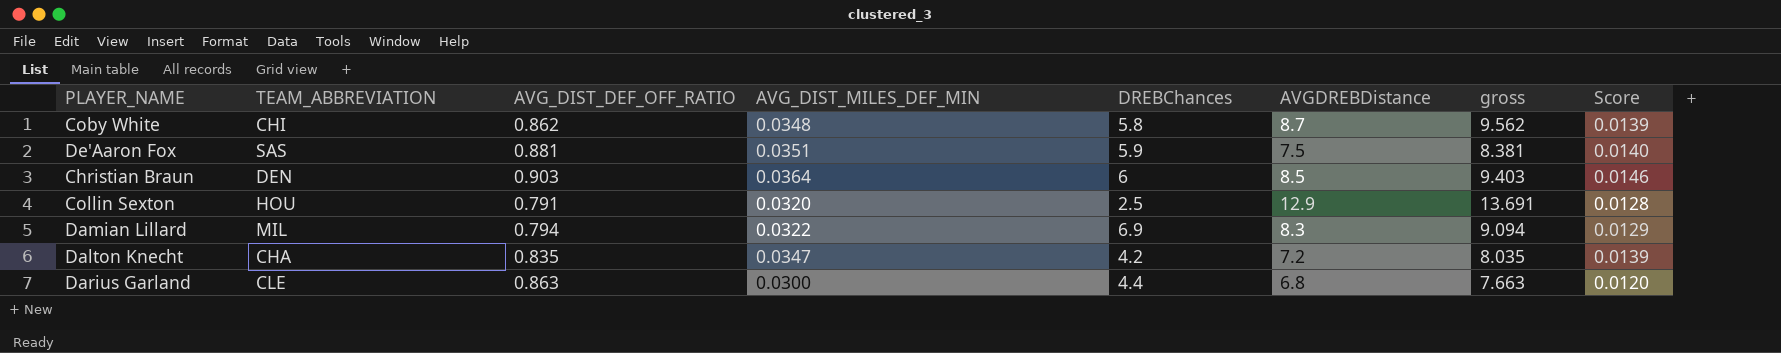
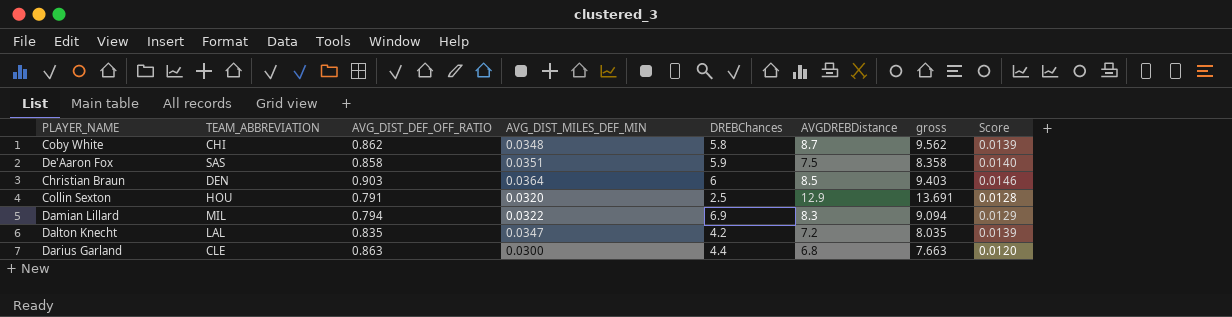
De'Aaron Fox | AVG_DIST_DEF_OFF_RATIO: 0.881 -> 0.858
De'Aaron Fox | gross: 8.381 -> 8.358
Dalton Knecht | TEAM_ABBREVIATION: CHA -> LAL

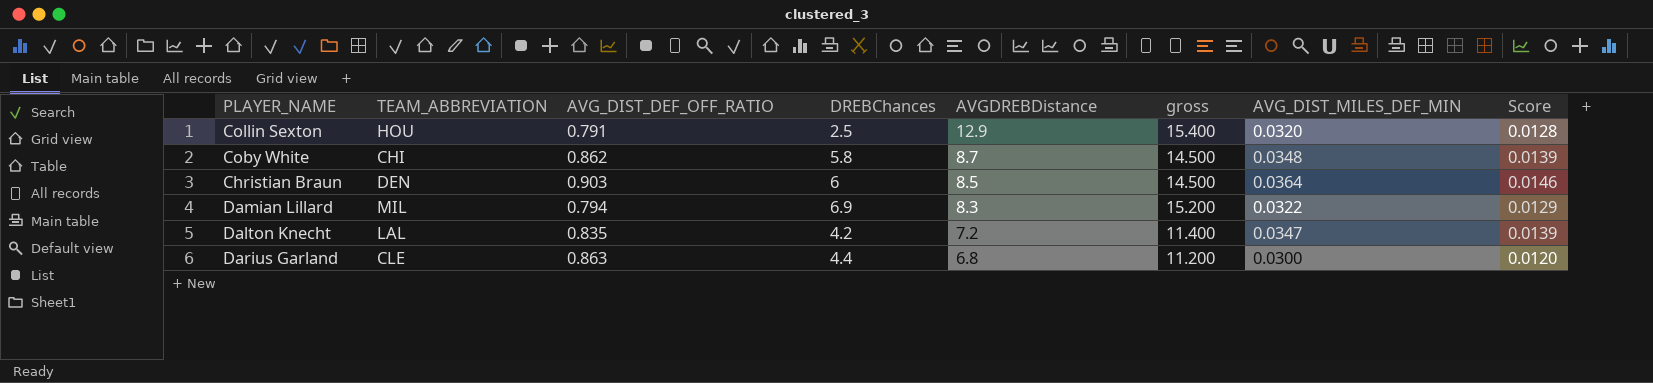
row order: none -> AVGDREBDistance descending
column gross | formula: [AVG_DIST_DEF_OFF_RATIO] + [AVGDREBDistance] -> [DREBChances] + [AVGDREBDistance]
column AVG_DIST_MILES_DEF_MIN | position: 4 -> 7
row De'Aaron Fox: SAS | 0.858 | 0.0351 | 5.9 | 7.5 | 8.358 | 0.0140 -> none

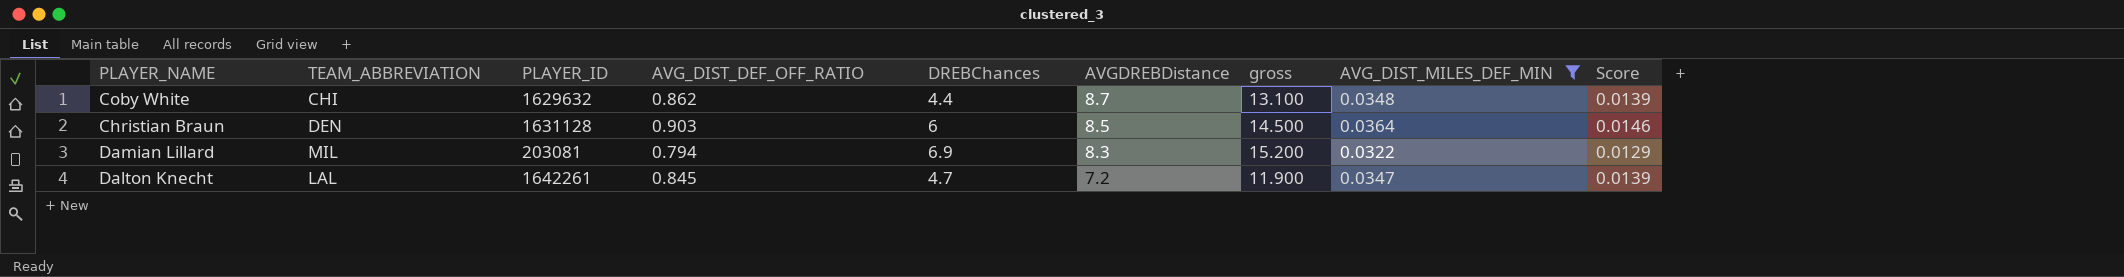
filter: none -> AVG_DIST_MILES_DEF_MIN >= 0.0322
column PLAYER_ID | position: none -> 3
Coby White | DREBChances: 5.8 -> 4.4
Coby White | gross: 14.500 -> 13.100
Dalton Knecht | AVG_DIST_DEF_OFF_RATIO: 0.835 -> 0.845
Dalton Knecht | DREBChances: 4.2 -> 4.7
Dalton Knecht | gross: 11.400 -> 11.900

